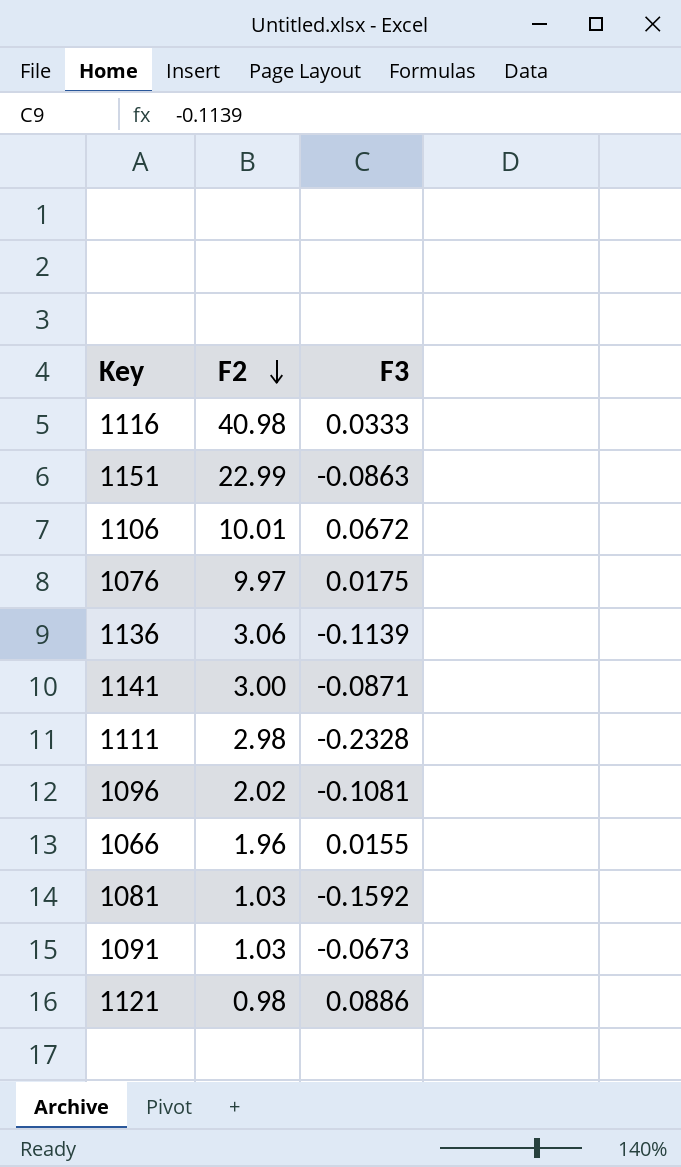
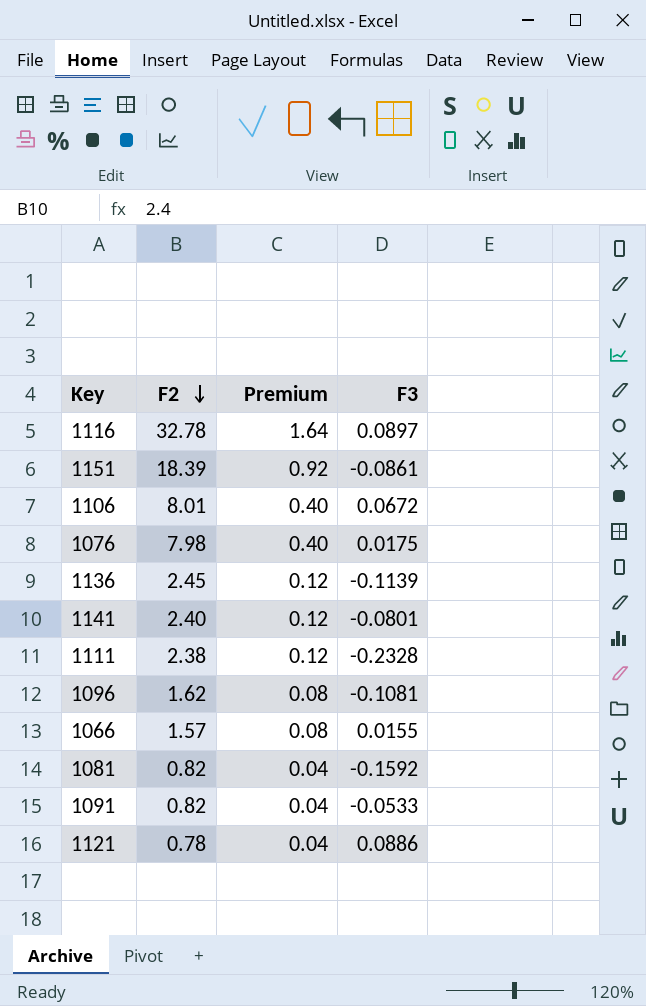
column Premium | formula: none -> [F2] * 0.05
1116 | F2: 40.98 -> 32.78
1116 | F3: 0.0333 -> 0.0897
1151 | F2: 22.99 -> 18.39
1151 | F3: -0.0863 -> -0.0861
1106 | F2: 10.01 -> 8.01
1076 | F2: 9.97 -> 7.98
1136 | F2: 3.06 -> 2.45
1141 | F2: 3.00 -> 2.40
1141 | F3: -0.0871 -> -0.0801
1111 | F2: 2.98 -> 2.38
1096 | F2: 2.02 -> 1.62
1066 | F2: 1.96 -> 1.57
1081 | F2: 1.03 -> 0.82
1091 | F2: 1.03 -> 0.82
1091 | F3: -0.0673 -> -0.0533
1121 | F2: 0.98 -> 0.78

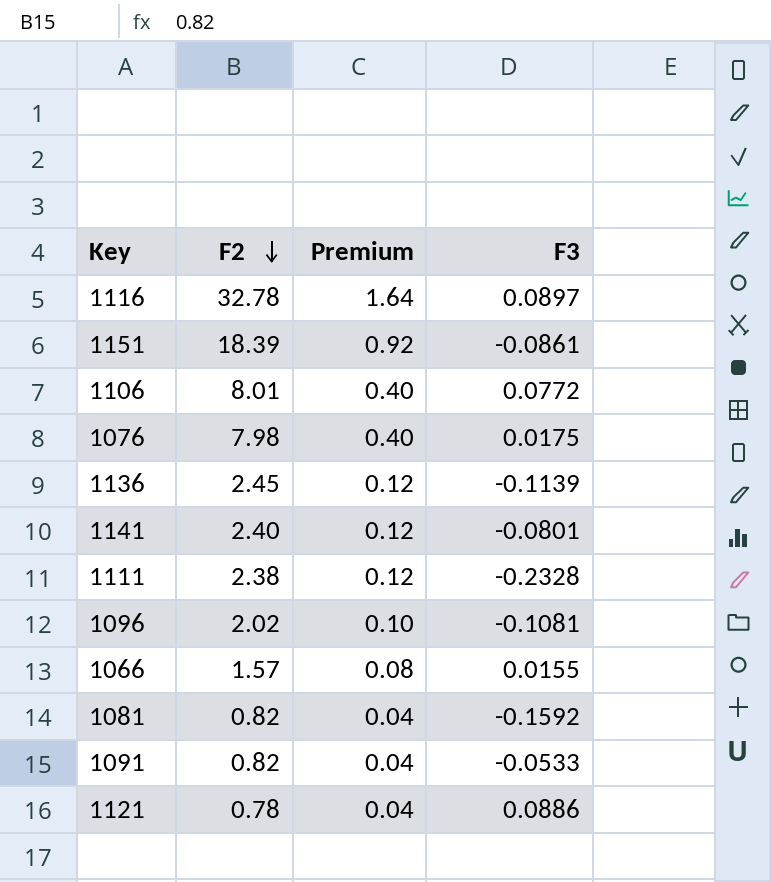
1106 | F3: 0.0672 -> 0.0772
1096 | F2: 1.62 -> 2.02
1096 | Premium: 0.08 -> 0.10

